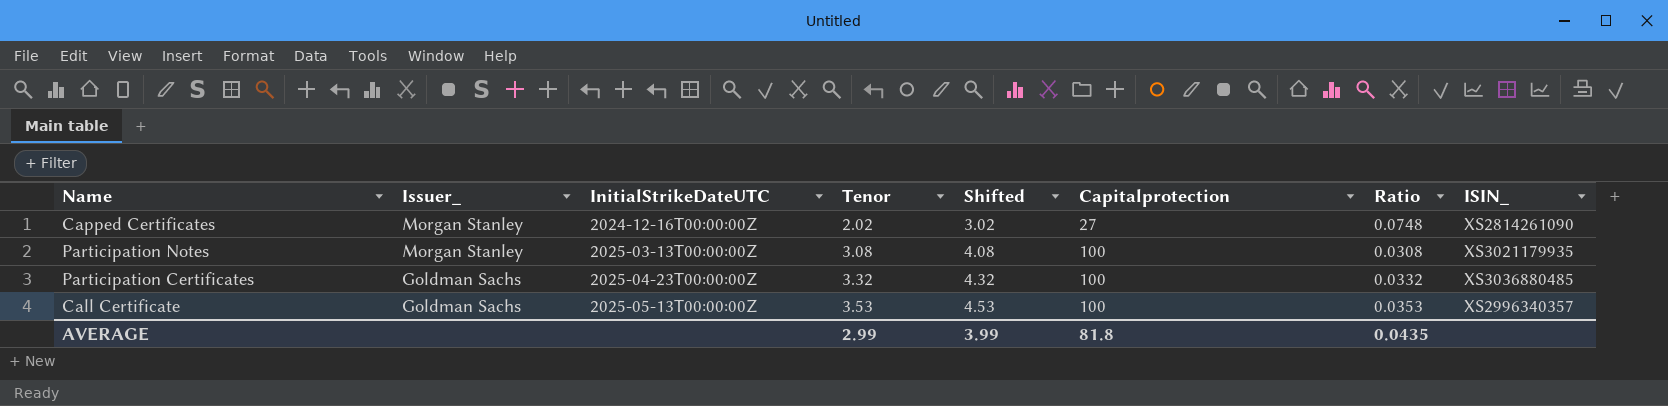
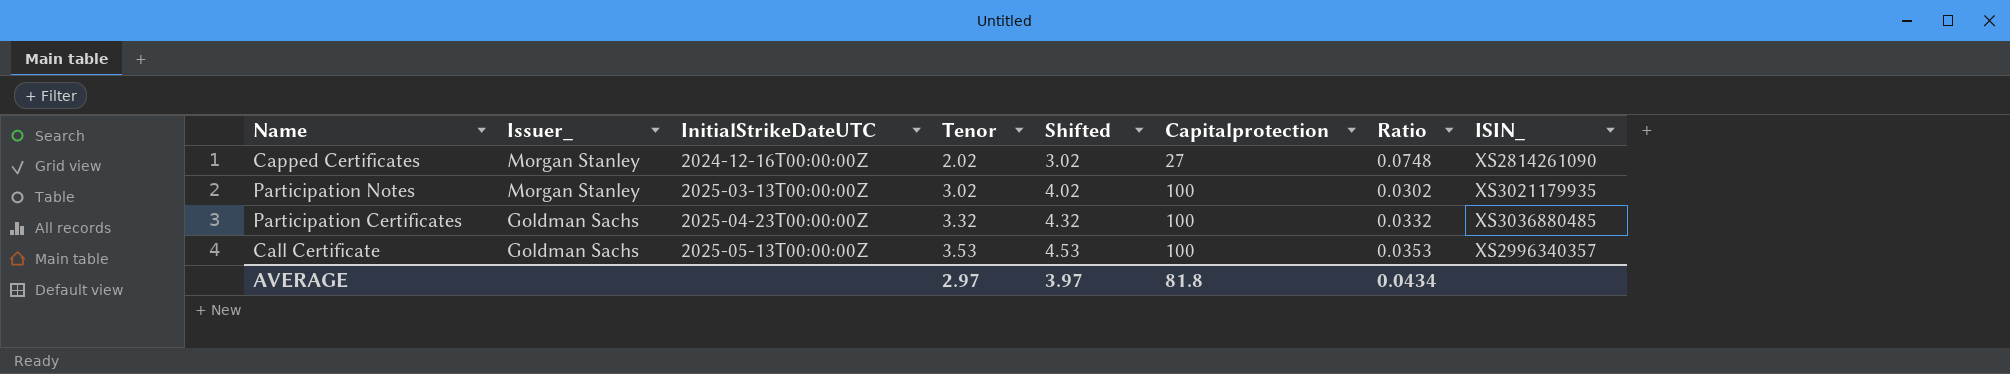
Participation Notes | Tenor: 3.08 -> 3.02
Participation Notes | Shifted: 4.08 -> 4.02
Participation Notes | Ratio: 0.0308 -> 0.0302
AVERAGE | Tenor: 2.99 -> 2.97
AVERAGE | Shifted: 3.99 -> 3.97
AVERAGE | Ratio: 0.0435 -> 0.0434

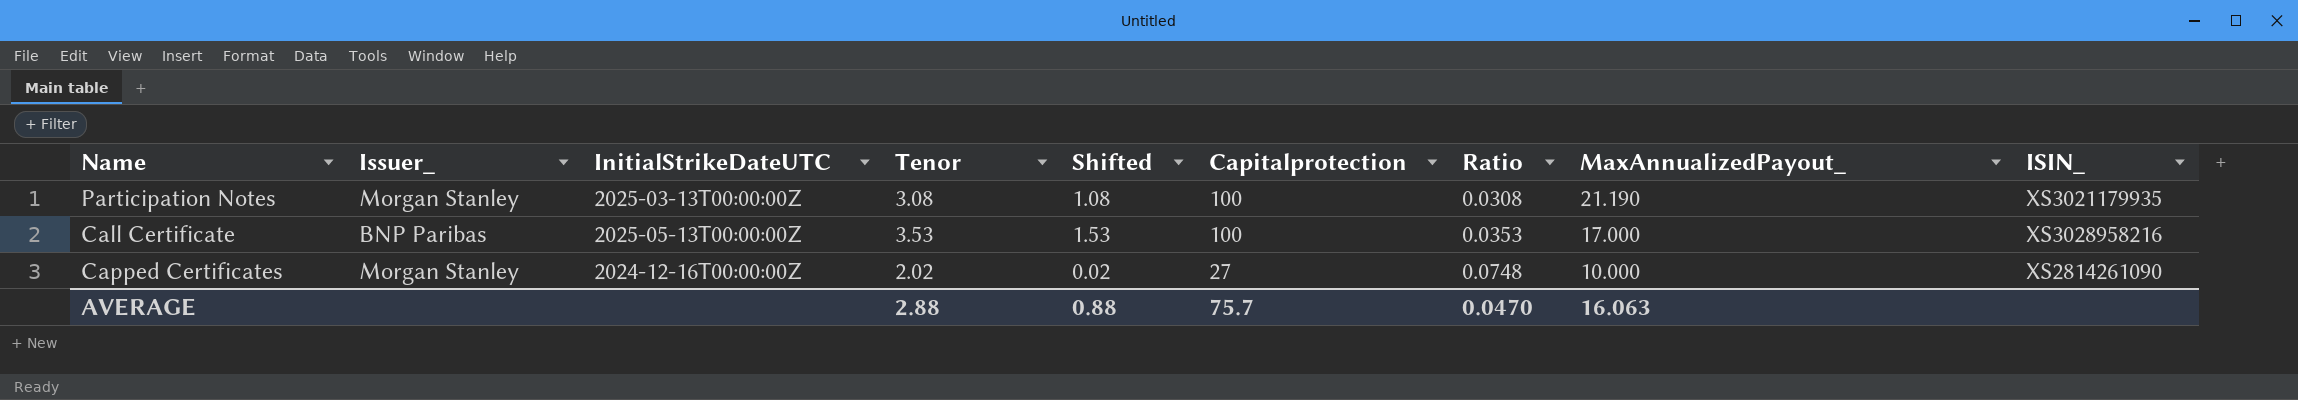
row order: Issuer_ descending -> Capitalprotection descending
column Shifted | formula: [Tenor] + 1 -> [Tenor] - 2
column MaxAnnualizedPayout_ | position: none -> 8
row Participation Certificates: Goldman Sachs | 2025-04-23T00:00:00Z | 3.32 | 4.32 | 100 | 0.0332 | XS3036880485 -> none
Participation Notes | Tenor: 3.02 -> 3.08
Participation Notes | Ratio: 0.0302 -> 0.0308
Call Certificate | Issuer_: Goldman Sachs -> BNP Paribas
Call Certificate | ISIN_: XS2996340357 -> XS3028958216
AVERAGE | Tenor: 2.97 -> 2.88
AVERAGE | Shifted: 3.97 -> 0.88
AVERAGE | Capitalprotection: 81.8 -> 75.7
AVERAGE | Ratio: 0.0434 -> 0.0470

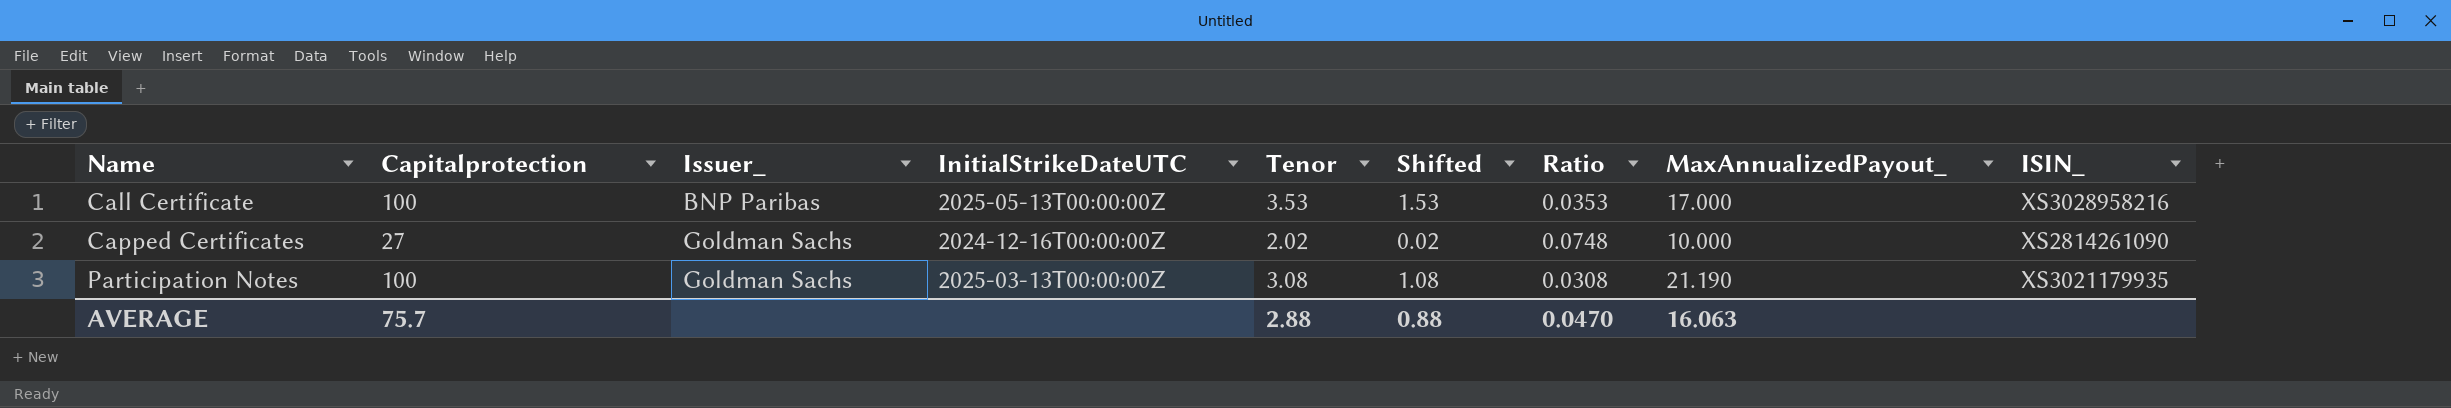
row order: Capitalprotection descending -> Name ascending
column Capitalprotection | position: 6 -> 2
Capped Certificates | Issuer_: Morgan Stanley -> Goldman Sachs
Participation Notes | Issuer_: Morgan Stanley -> Goldman Sachs

